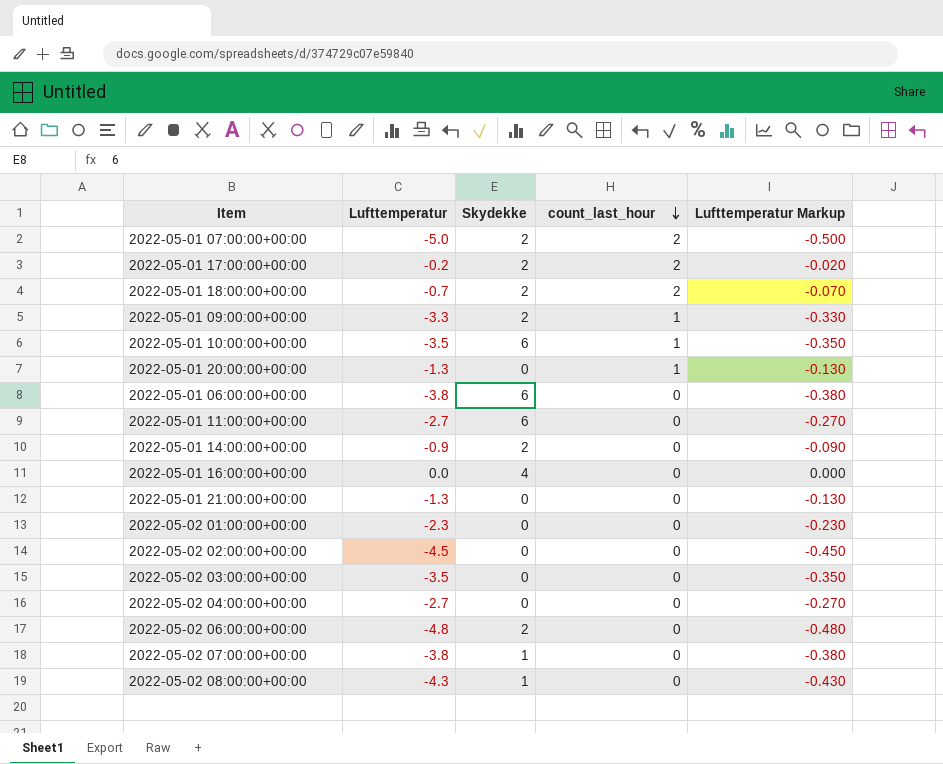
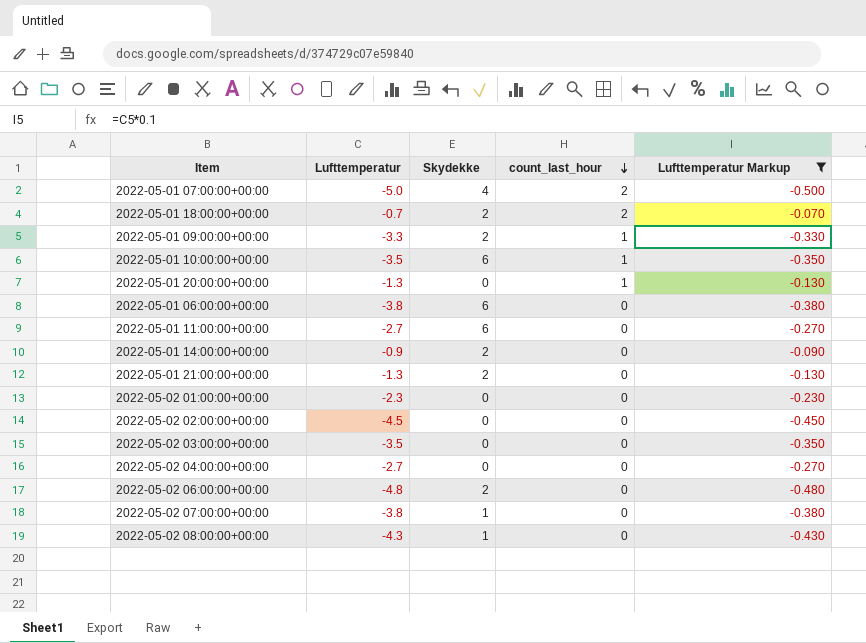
filter: none -> Lufttemperatur Markup <= -0.070
2022-05-01 07:00:00+00:00 | Skydekke: 2 -> 4
2022-05-01 21:00:00+00:00 | Skydekke: 0 -> 2

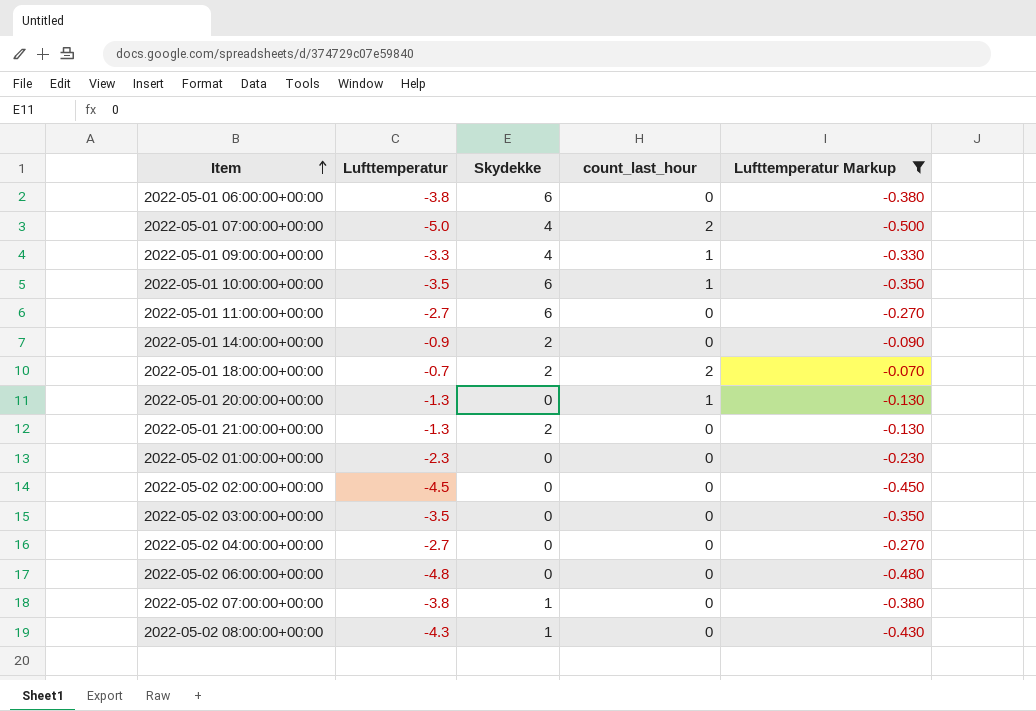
row order: count_last_hour descending -> Item ascending
2022-05-01 09:00:00+00:00 | Skydekke: 2 -> 4
2022-05-02 06:00:00+00:00 | Skydekke: 2 -> 0

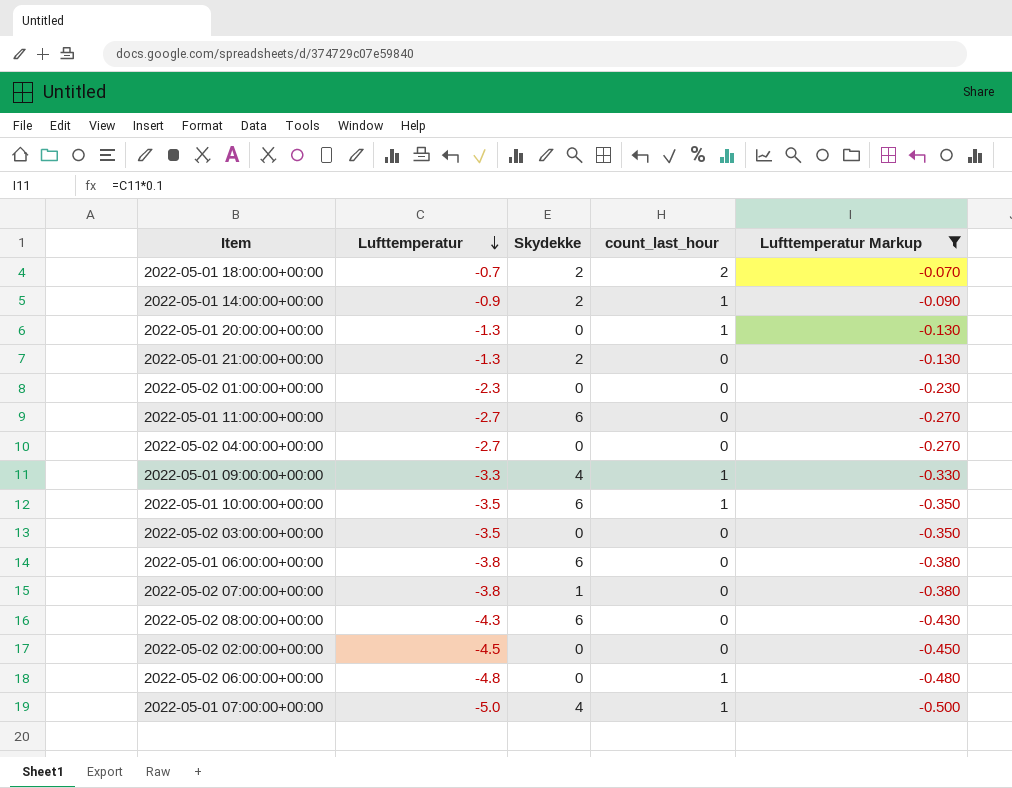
row order: Item ascending -> Lufttemperatur descending
2022-05-01 14:00:00+00:00 | count_last_hour: 0 -> 1
2022-05-02 08:00:00+00:00 | Skydekke: 1 -> 6
2022-05-02 06:00:00+00:00 | count_last_hour: 0 -> 1
2022-05-01 07:00:00+00:00 | count_last_hour: 2 -> 1

